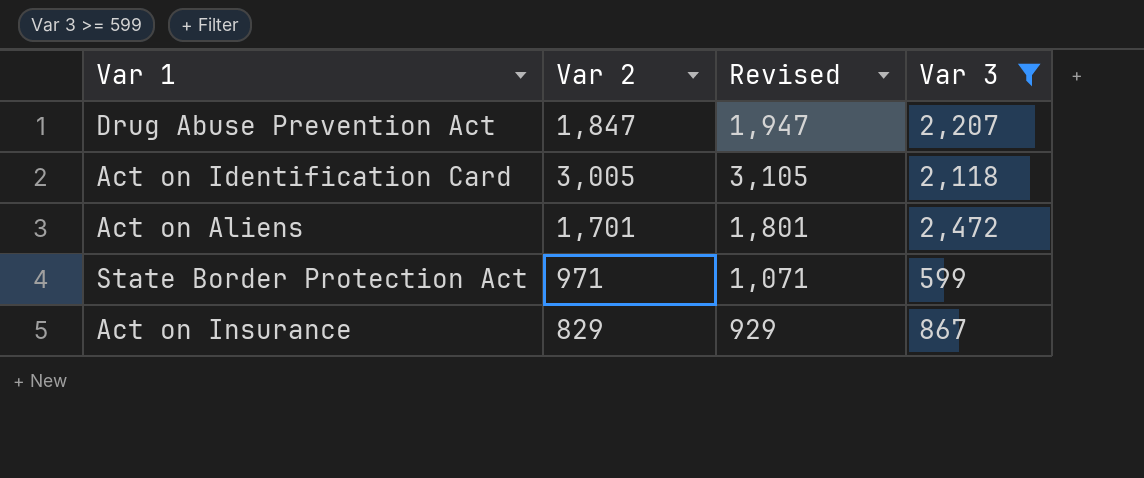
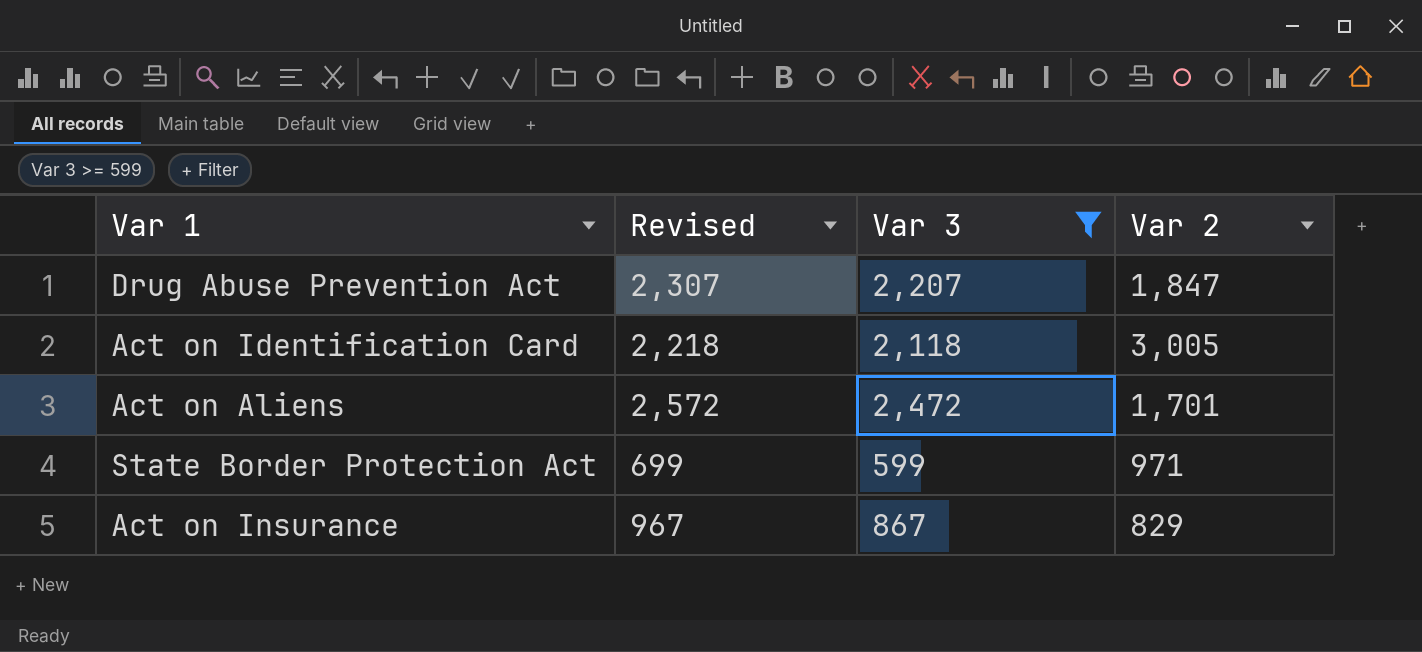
column Revised | formula: [Var 2] + 100 -> [Var 3] + 100
column Var 2 | position: 2 -> 4

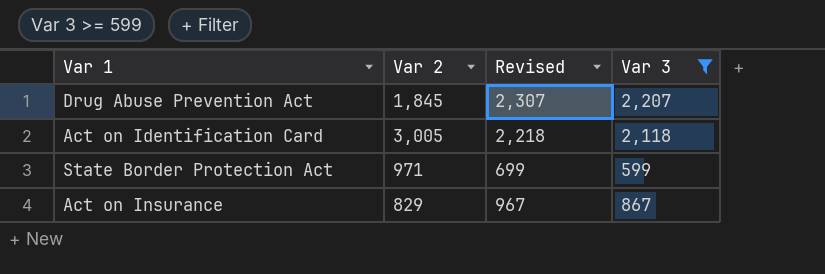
column Var 2 | position: 4 -> 2
row Act on Aliens: 2,572 | 2,472 | 1,701 -> none
Drug Abuse Prevention Act | Var 2: 1,847 -> 1,845

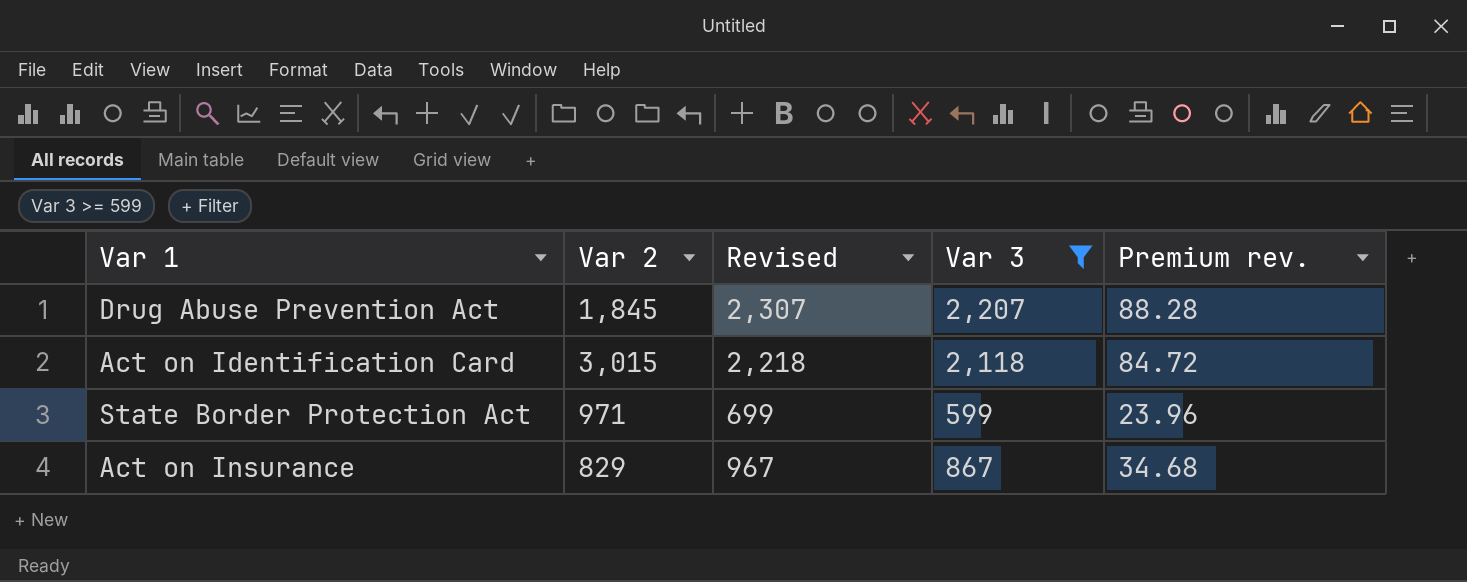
column Premium rev. | formula: none -> [Var 3] * 0.04
Act on Identification Card | Var 2: 3,005 -> 3,015

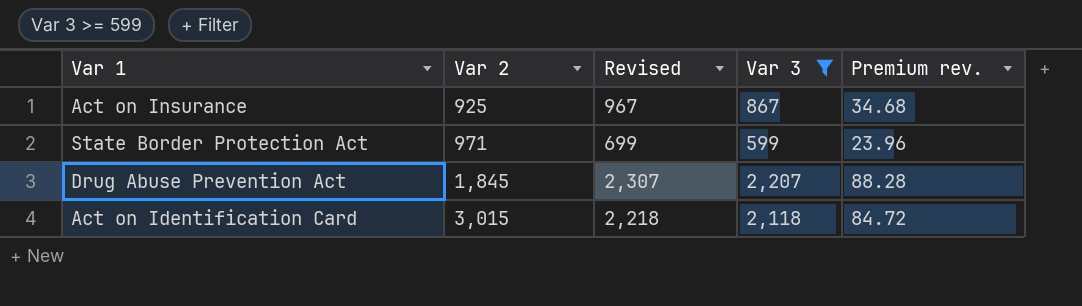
row order: none -> Var 2 ascending
Act on Insurance | Var 2: 829 -> 925

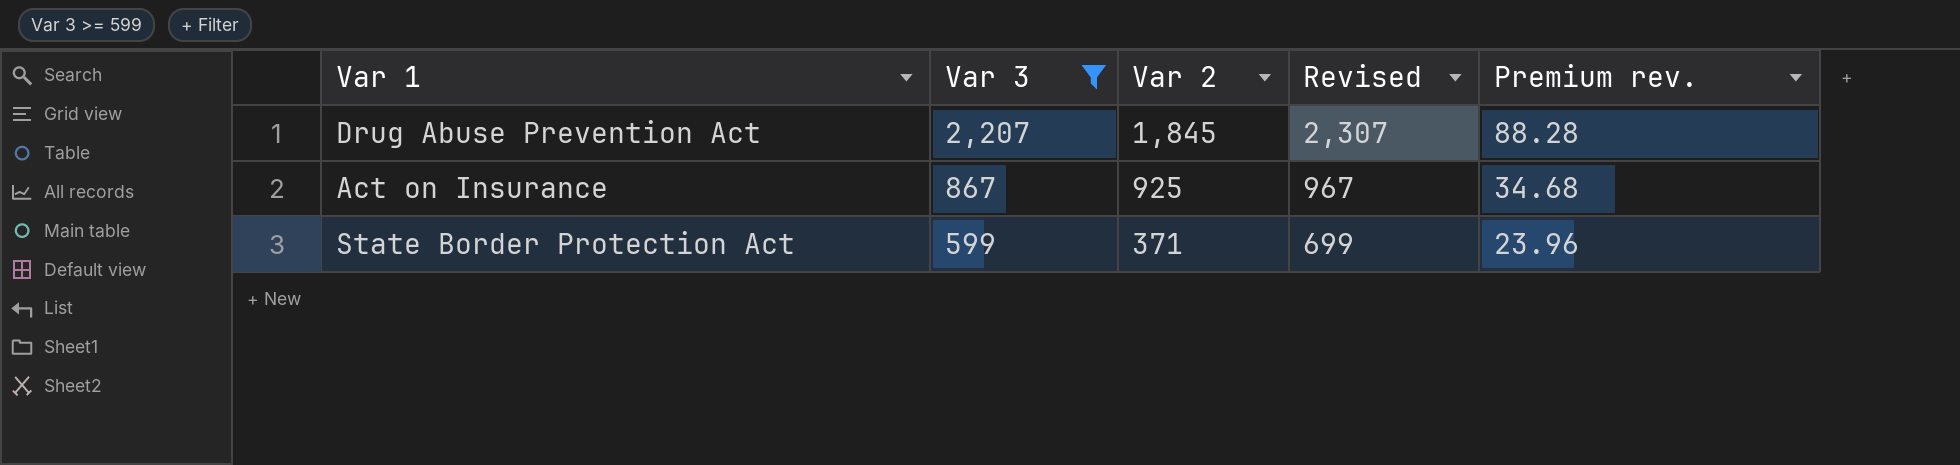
row order: Var 2 ascending -> Var 3 descending
column Var 3 | position: 4 -> 2
row Act on Identification Card: 3,015 | 2,218 | 2,118 | 84.72 -> none
State Border Protection Act | Var 2: 971 -> 371

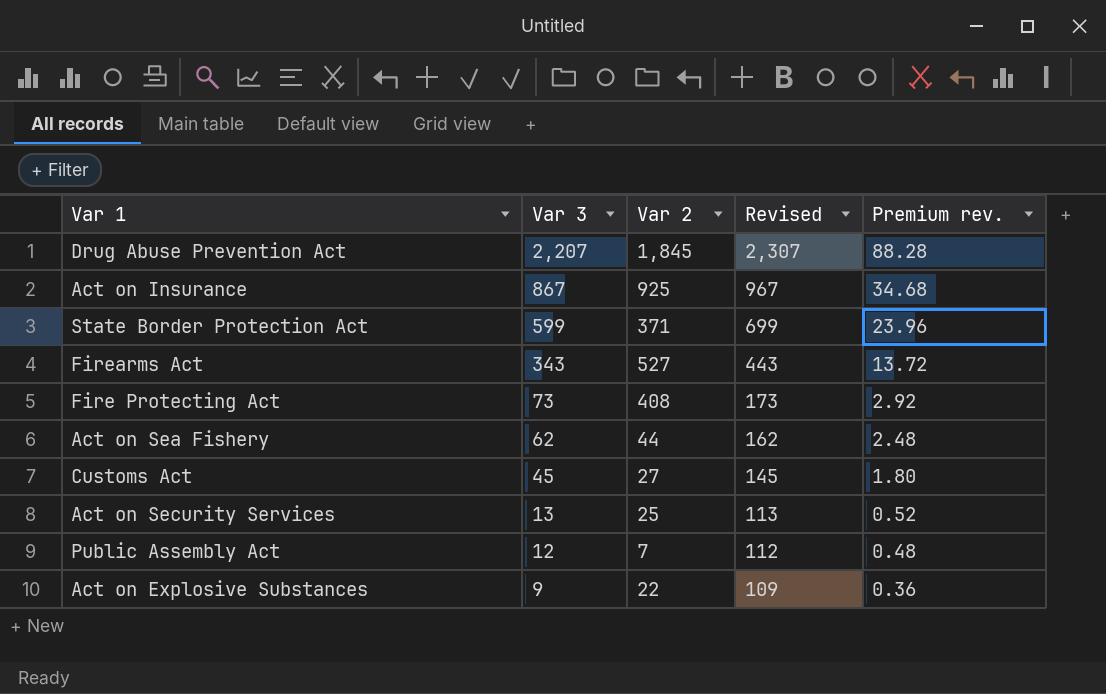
filter: Var 3 >= 599 -> none

